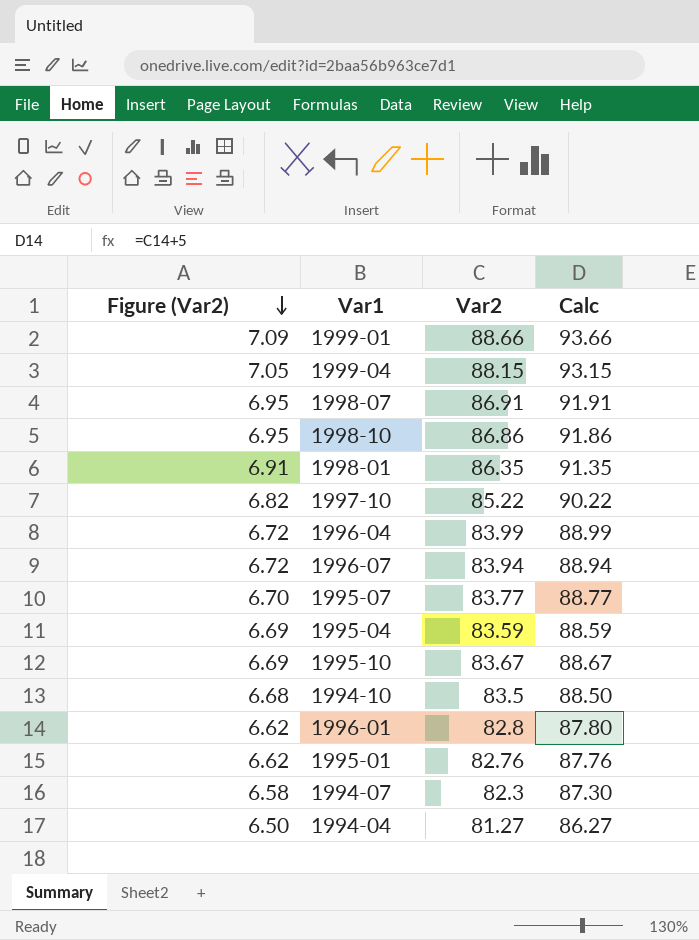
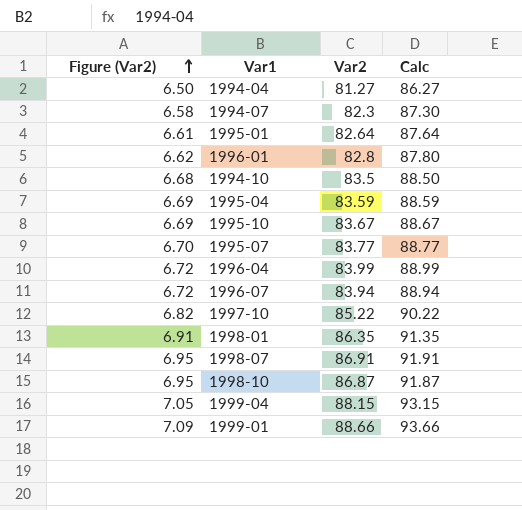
row order: Figure (Var2) descending -> Figure (Var2) ascending
1995-01 | Figure (Var2): 6.62 -> 6.61
1995-01 | Var2: 82.76 -> 82.64
1995-01 | Calc: 87.76 -> 87.64
1998-10 | Var2: 86.86 -> 86.87
1998-10 | Calc: 91.86 -> 91.87

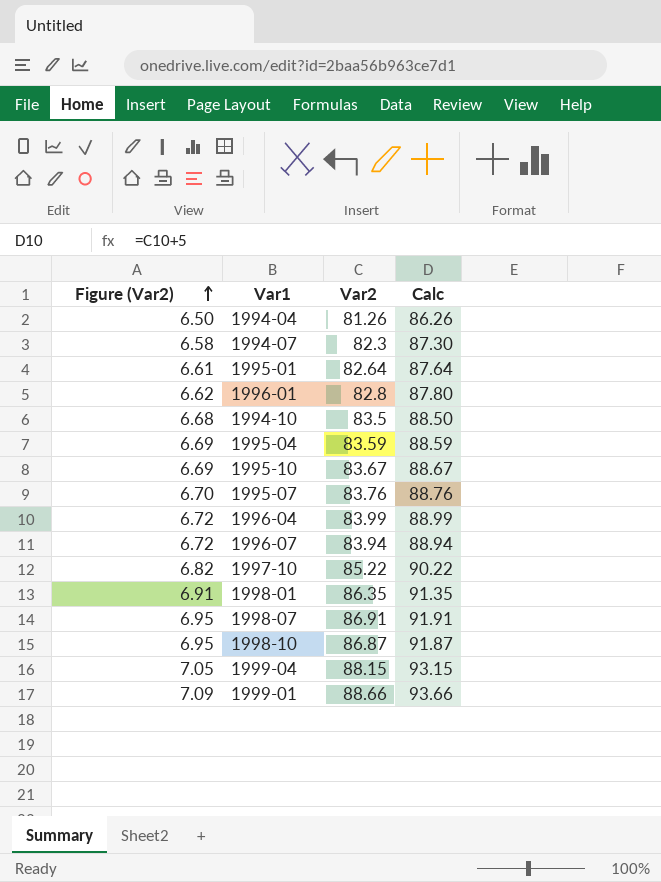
1994-04 | Var2: 81.27 -> 81.26
1994-04 | Calc: 86.27 -> 86.26
1995-07 | Var2: 83.77 -> 83.76
1995-07 | Calc: 88.77 -> 88.76

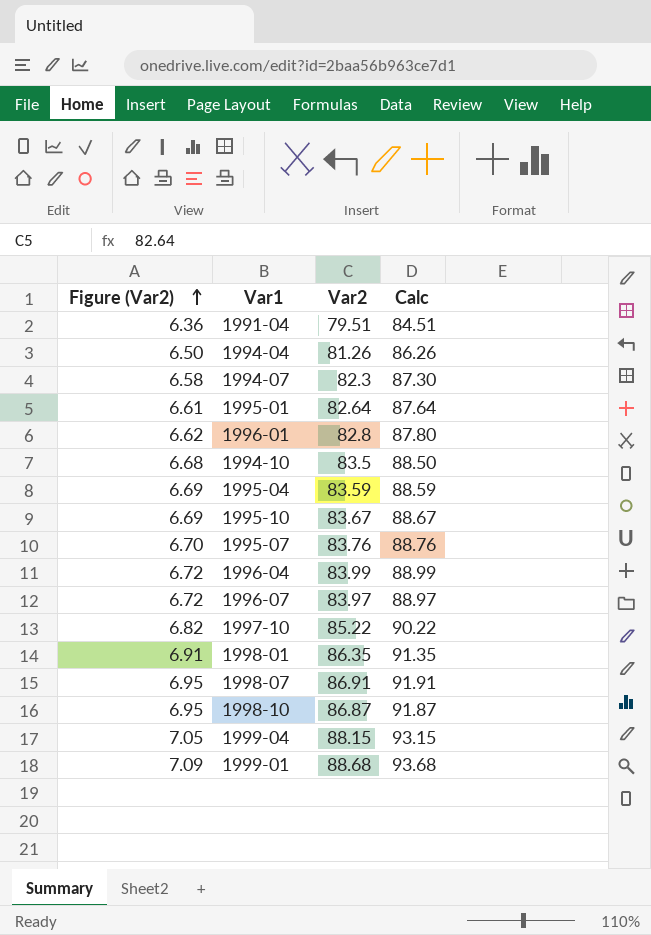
row 1991-04: none -> 6.36 | 79.51 | 84.51
1996-07 | Var2: 83.94 -> 83.97
1996-07 | Calc: 88.94 -> 88.97
1999-01 | Var2: 88.66 -> 88.68
1999-01 | Calc: 93.66 -> 93.68

